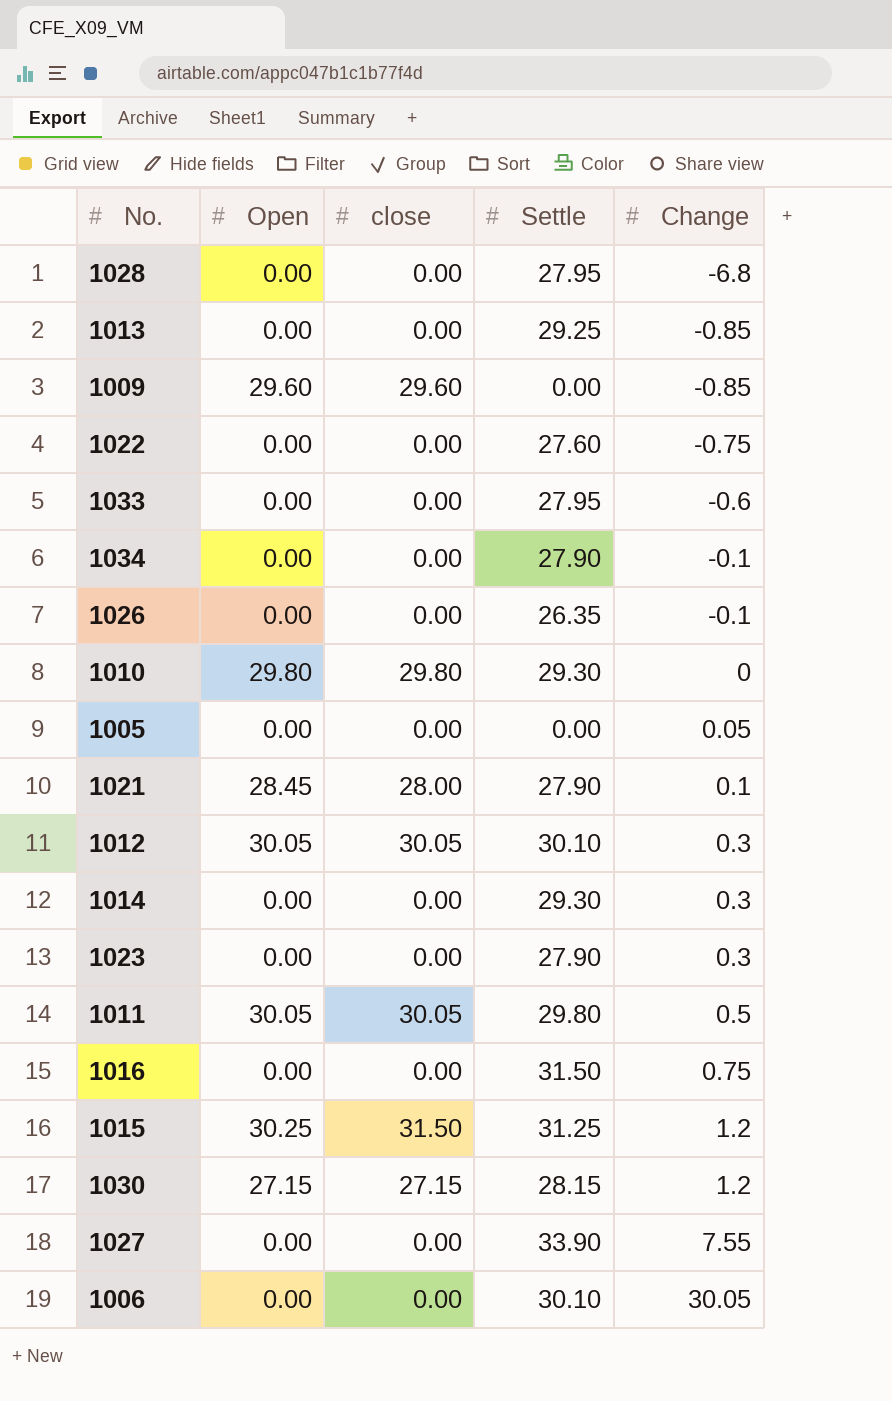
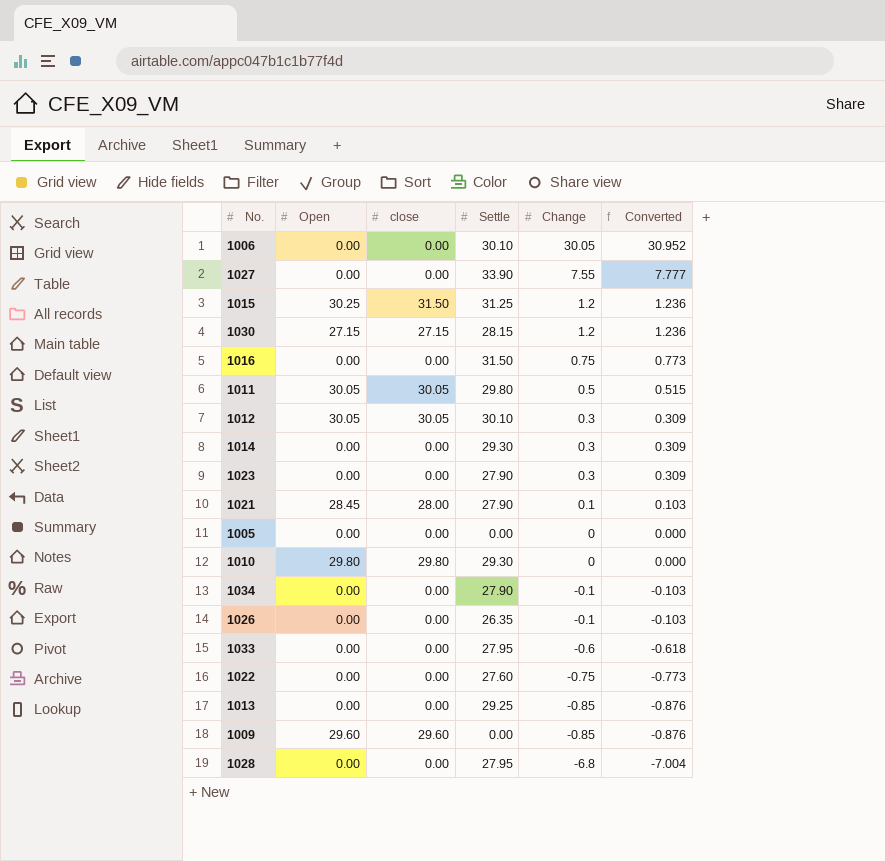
row order: Change ascending -> Change descending
column Converted | formula: none -> [Change] * 1.03
1005 | Change: 0.05 -> 0

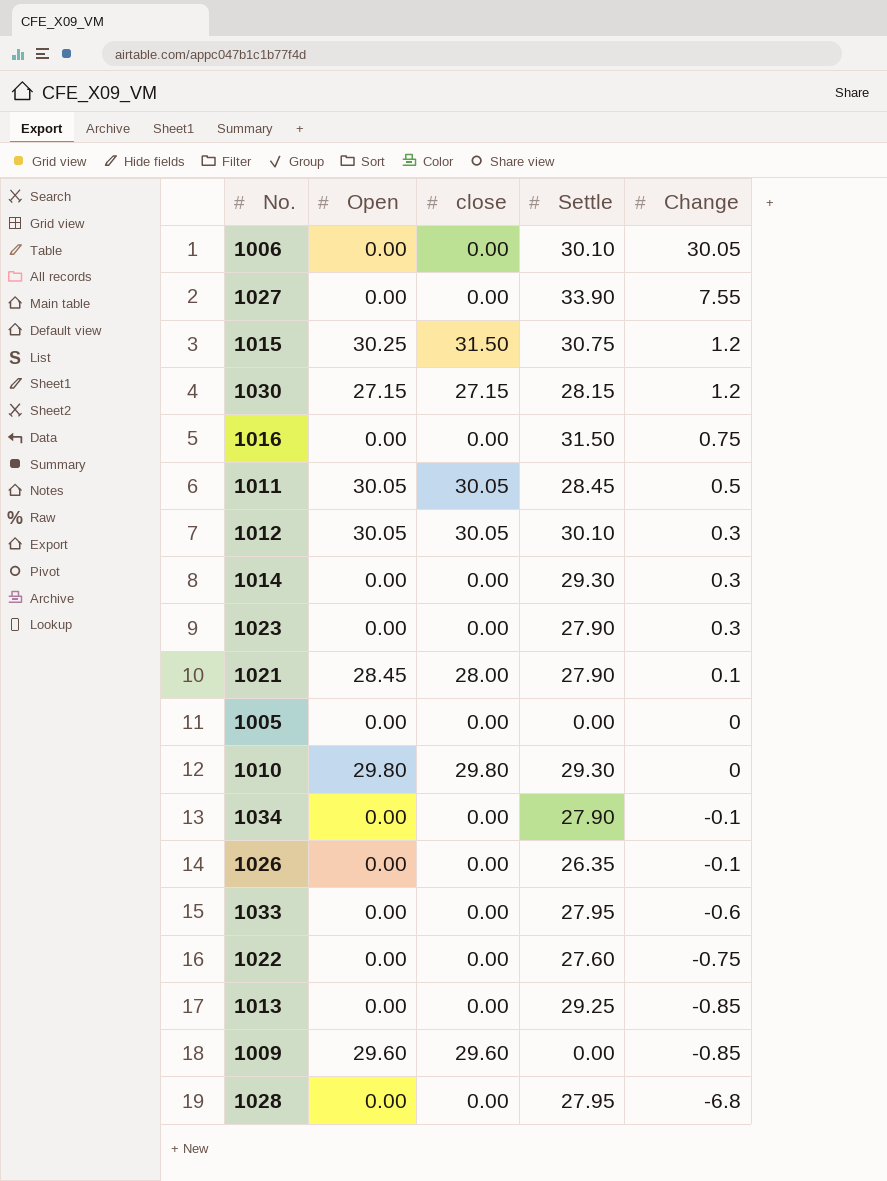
column Converted | formula: [Change] * 1.03 -> none
1015 | Settle: 31.25 -> 30.75
1011 | Settle: 29.80 -> 28.45

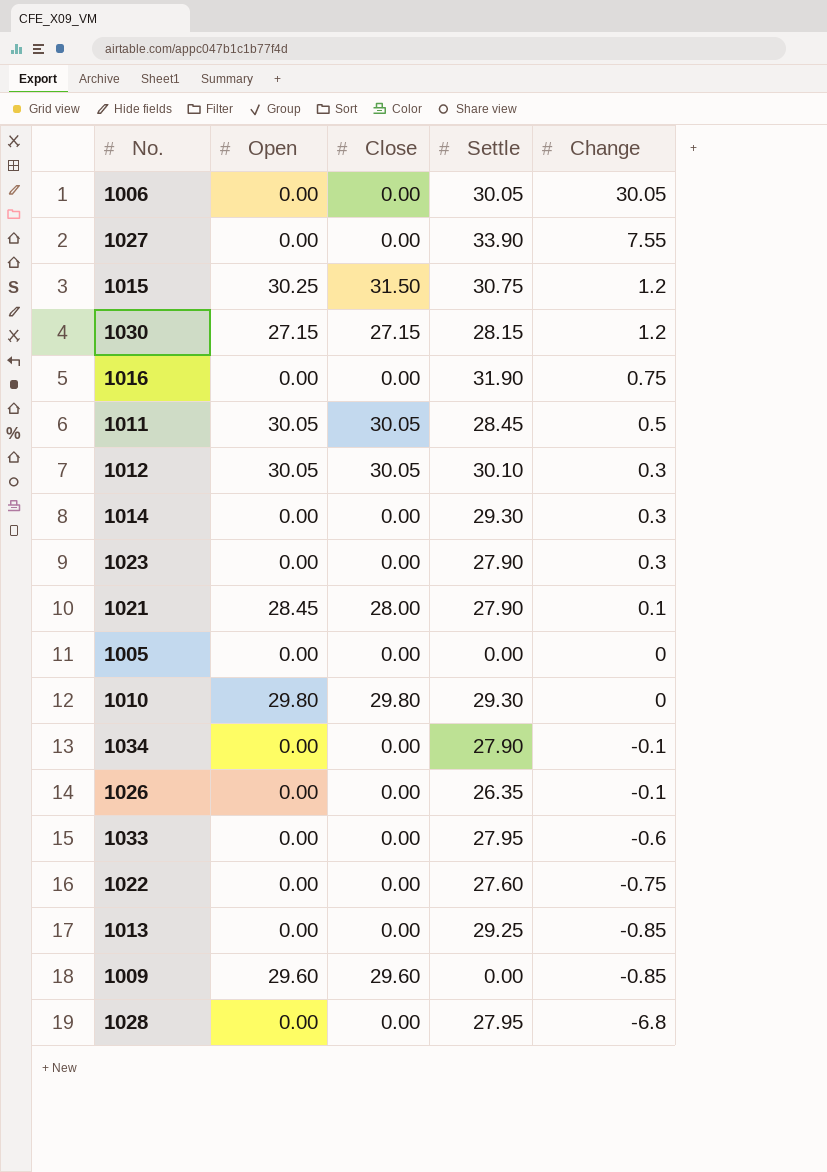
column name: close -> Close
1006 | Settle: 30.10 -> 30.05
1016 | Settle: 31.50 -> 31.90

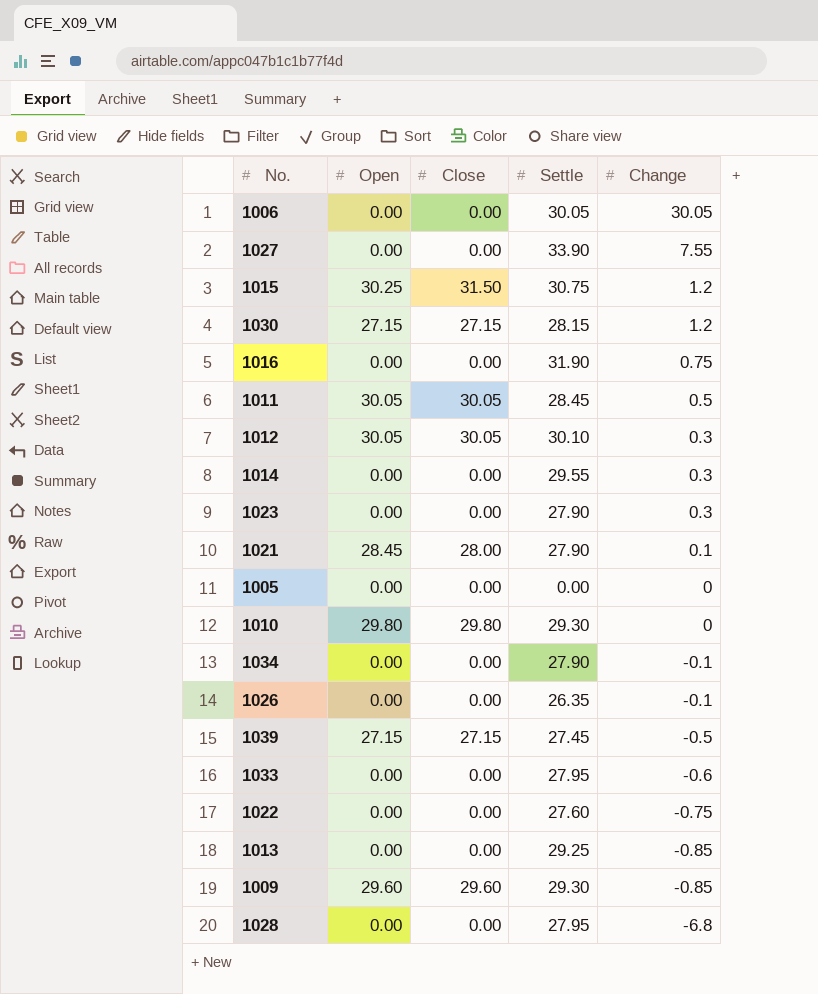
1014 | Settle: 29.30 -> 29.55
row 1039: none -> 27.15 | 27.15 | 27.45 | -0.5
1009 | Settle: 0.00 -> 29.30

